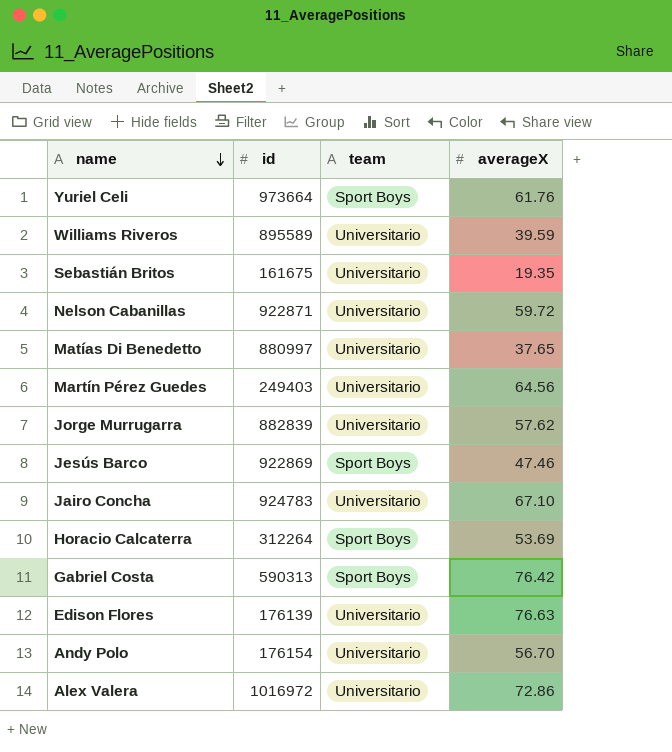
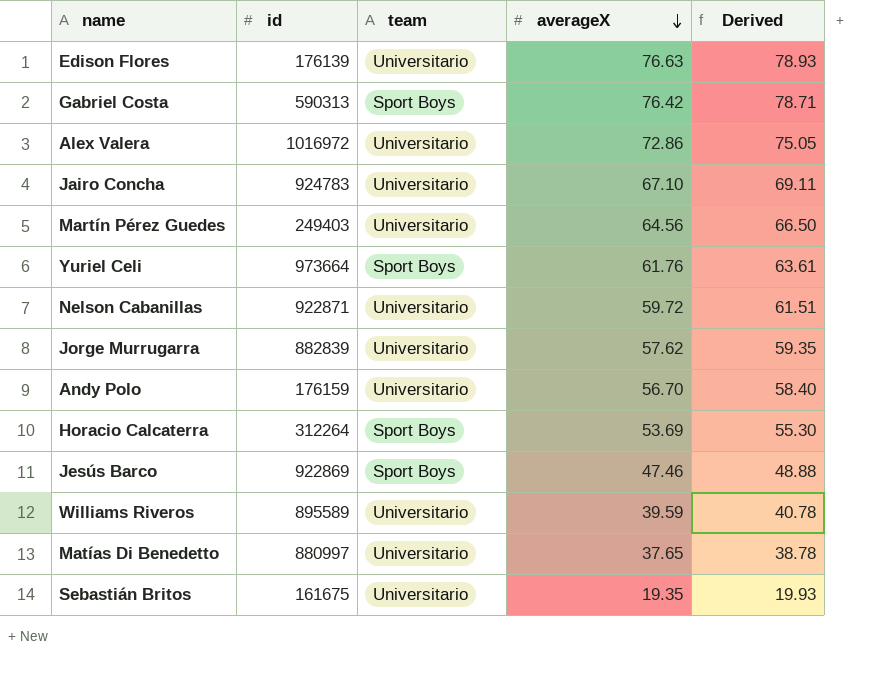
row order: name descending -> averageX descending
column Derived | formula: none -> [averageX] * 1.03
Andy Polo | id: 176154 -> 176159

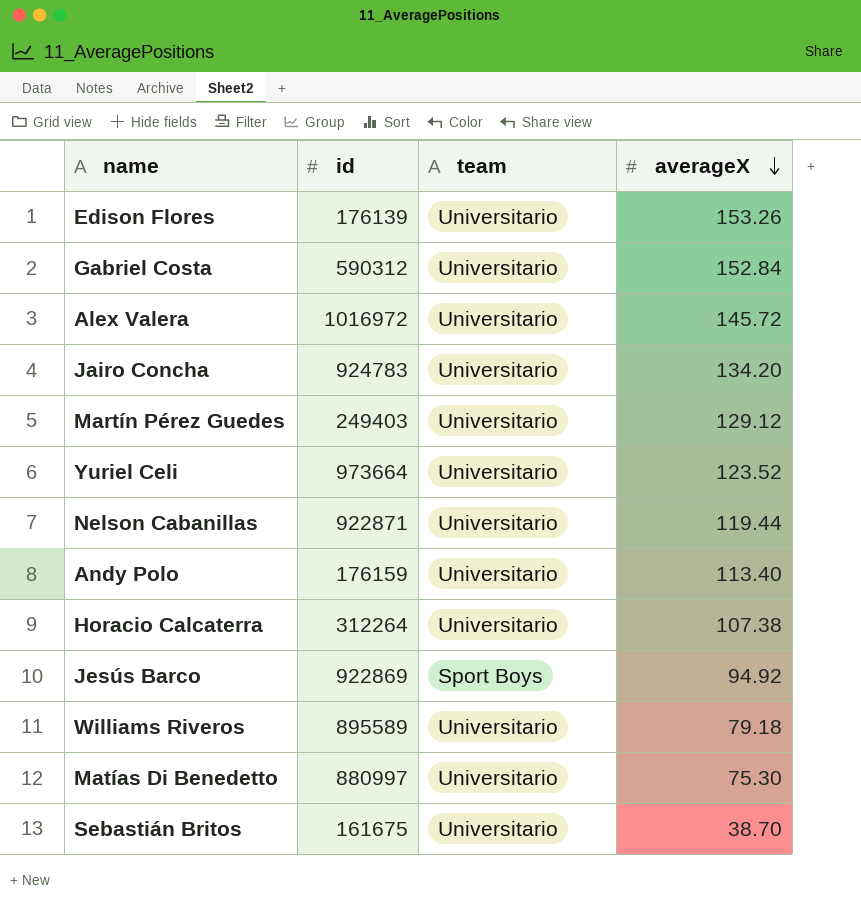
column Derived | formula: [averageX] * 1.03 -> none
row Jorge Murrugarra: 882839 | Universitario | 57.62 | 59.35 -> none
Edison Flores | averageX: 76.63 -> 153.26
Gabriel Costa | id: 590313 -> 590312
Gabriel Costa | team: Sport Boys -> Universitario
Gabriel Costa | averageX: 76.42 -> 152.84
Alex Valera | averageX: 72.86 -> 145.72
Jairo Concha | averageX: 67.10 -> 134.20
Martín Pérez Guedes | averageX: 64.56 -> 129.12
Yuriel Celi | team: Sport Boys -> Universitario
Yuriel Celi | averageX: 61.76 -> 123.52
Nelson Cabanillas | averageX: 59.72 -> 119.44
Andy Polo | averageX: 56.70 -> 113.40
Horacio Calcaterra | team: Sport Boys -> Universitario
Horacio Calcaterra | averageX: 53.69 -> 107.38
Jesús Barco | averageX: 47.46 -> 94.92
Williams Riveros | averageX: 39.59 -> 79.18
Matías Di Benedetto | averageX: 37.65 -> 75.30
Sebastián Britos | averageX: 19.35 -> 38.70

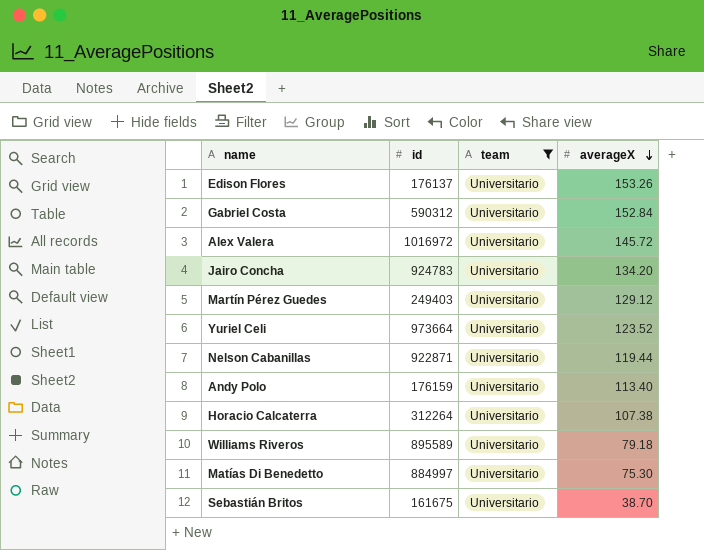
filter: none -> team = Universitario
Edison Flores | id: 176139 -> 176137
Matías Di Benedetto | id: 880997 -> 884997

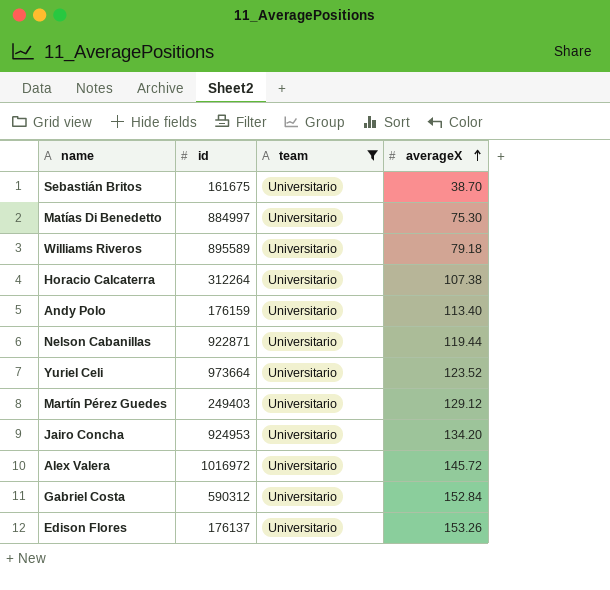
row order: averageX descending -> averageX ascending
Jairo Concha | id: 924783 -> 924953

